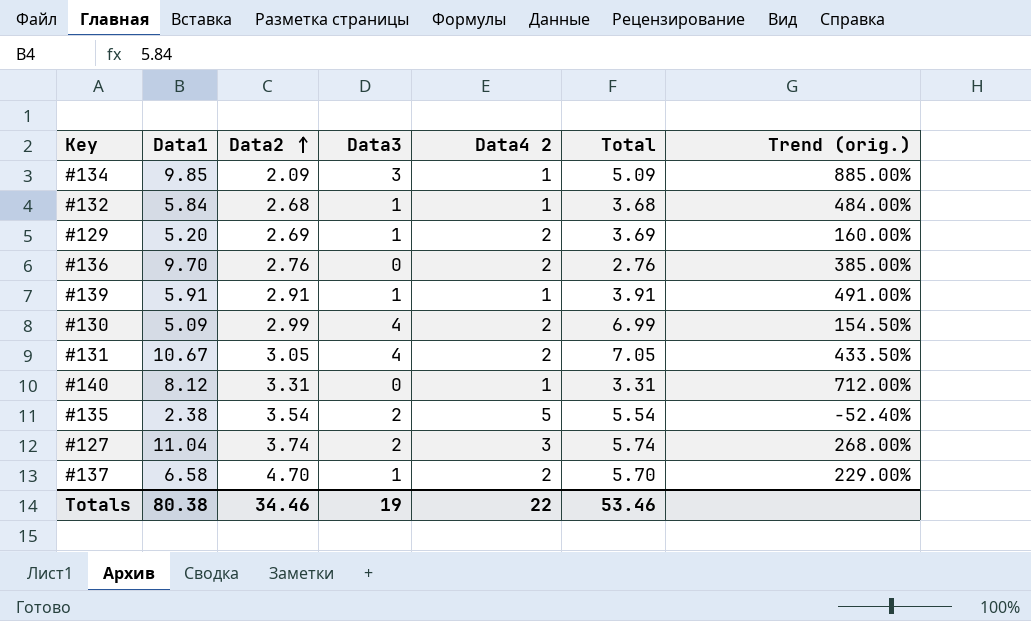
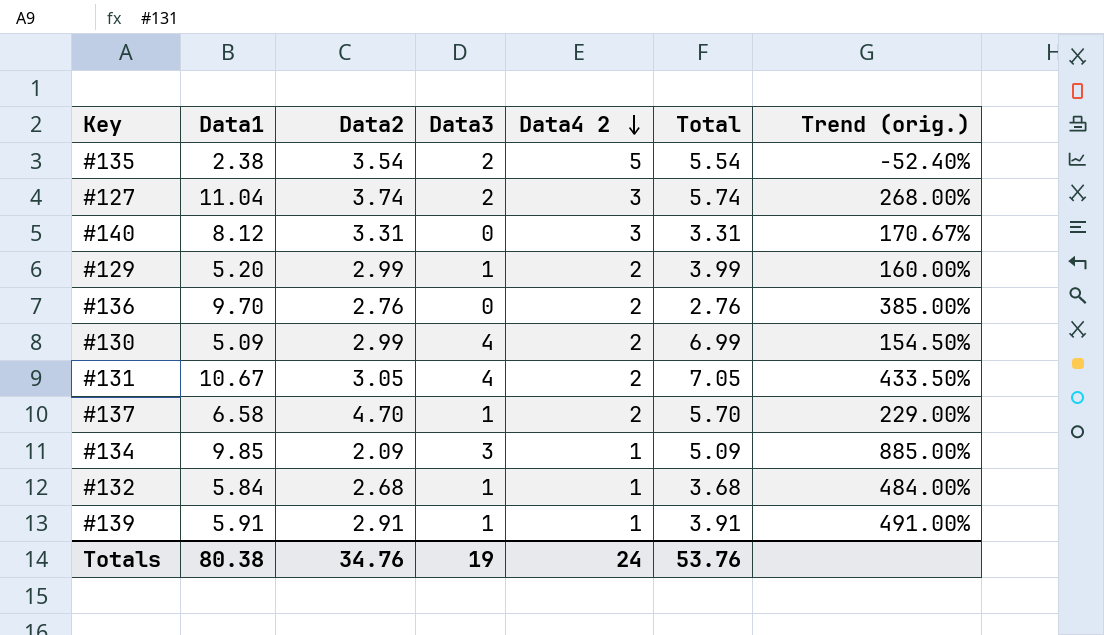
row order: Data2 ascending -> Data4 2 descending
#140 | Data4 2: 1 -> 3
#140 | Trend (orig.): 712.00% -> 170.67%
#129 | Data2: 2.69 -> 2.99
#129 | Total: 3.69 -> 3.99
Totals | Data2: 34.46 -> 34.76
Totals | Data4 2: 22 -> 24
Totals | Total: 53.46 -> 53.76

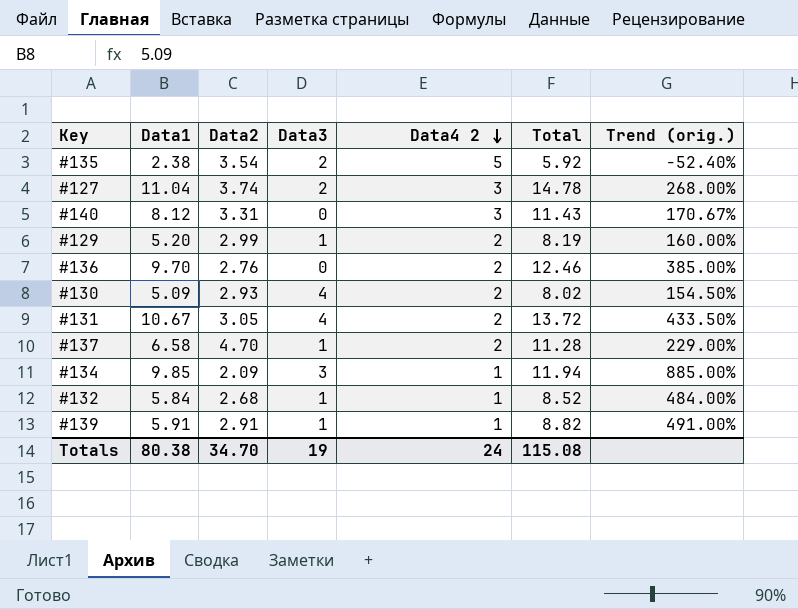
column Total | formula: [Data2] + [Data3] -> [Data1] + [Data2]
#130 | Data2: 2.99 -> 2.93
Totals | Data2: 34.76 -> 34.70
Totals | Total: 53.76 -> 115.08

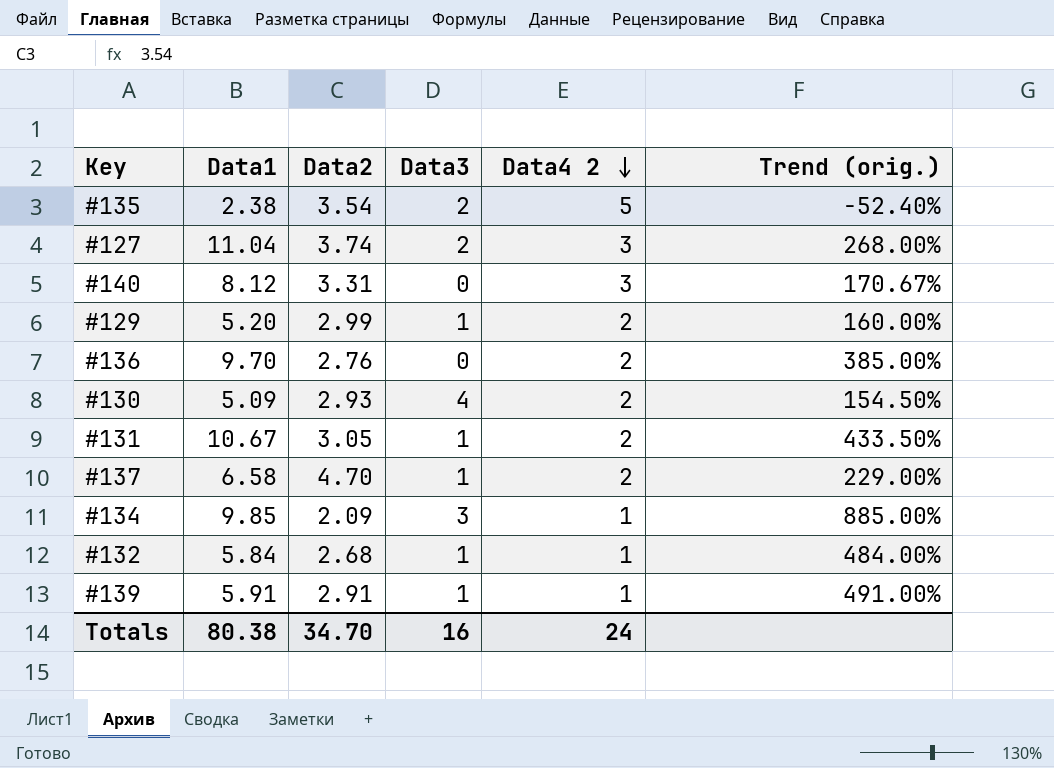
column Total | formula: [Data1] + [Data2] -> none
#131 | Data3: 4 -> 1
Totals | Data3: 19 -> 16

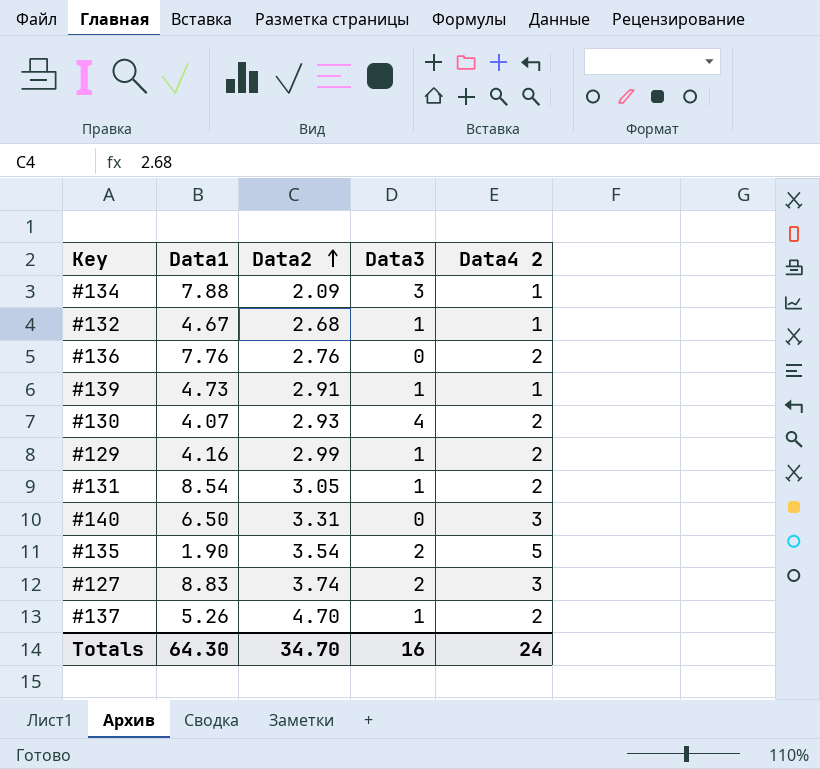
row order: Data4 2 descending -> Data2 ascending
column Trend (orig.) | formula: ([Data1] - [Data4 2]) / [Data4 2] -> none
#134 | Data1: 9.85 -> 7.88
#132 | Data1: 5.84 -> 4.67
#136 | Data1: 9.70 -> 7.76
#139 | Data1: 5.91 -> 4.73
#130 | Data1: 5.09 -> 4.07
#129 | Data1: 5.20 -> 4.16
#131 | Data1: 10.67 -> 8.54
#140 | Data1: 8.12 -> 6.50
#135 | Data1: 2.38 -> 1.90
#127 | Data1: 11.04 -> 8.83
#137 | Data1: 6.58 -> 5.26
Totals | Data1: 80.38 -> 64.30

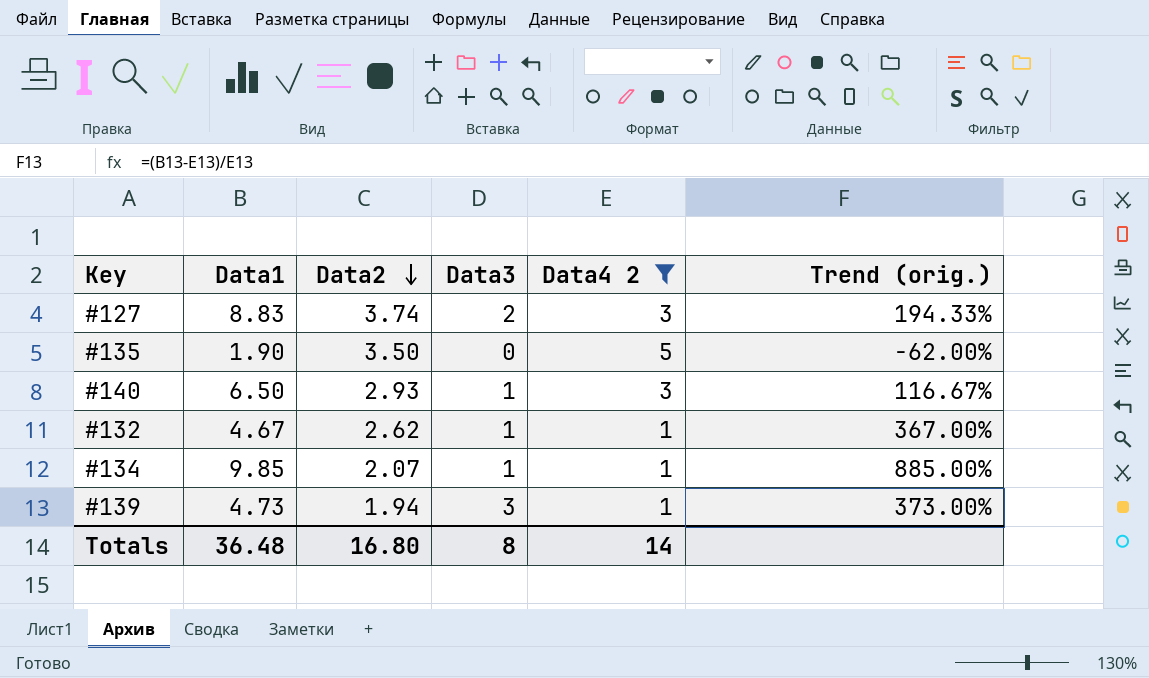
filter: none -> Data4 2 != 2
row order: Data2 ascending -> Data2 descending
column Trend (orig.) | formula: none -> ([Data1] - [Data4 2]) / [Data4 2]
#135 | Data2: 3.54 -> 3.50
#135 | Data3: 2 -> 0
#140 | Data2: 3.31 -> 2.93
#140 | Data3: 0 -> 1
#132 | Data2: 2.68 -> 2.62
#134 | Data1: 7.88 -> 9.85
#134 | Data2: 2.09 -> 2.07
#134 | Data3: 3 -> 1
#139 | Data2: 2.91 -> 1.94
#139 | Data3: 1 -> 3
Totals | Data1: 64.30 -> 36.48
Totals | Data2: 34.70 -> 16.80
Totals | Data3: 16 -> 8
Totals | Data4 2: 24 -> 14

